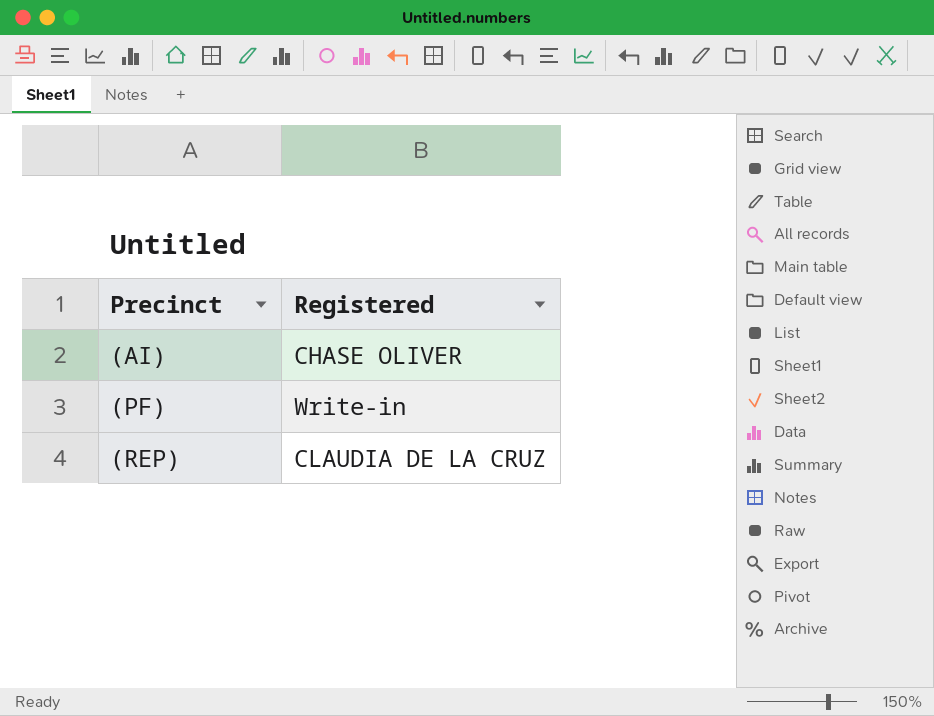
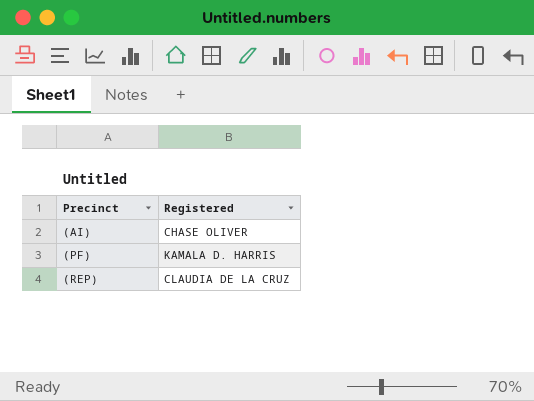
(PF) | Registered: Write-in -> KAMALA D. HARRIS

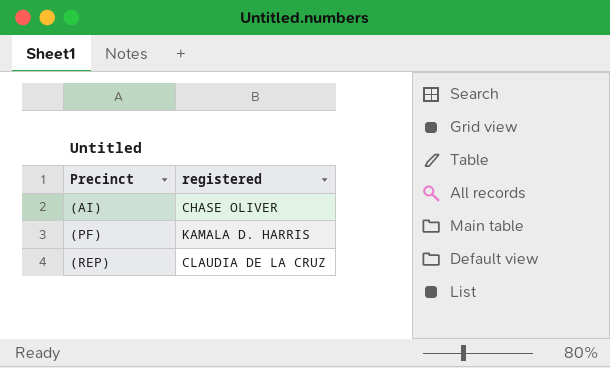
column name: Registered -> registered

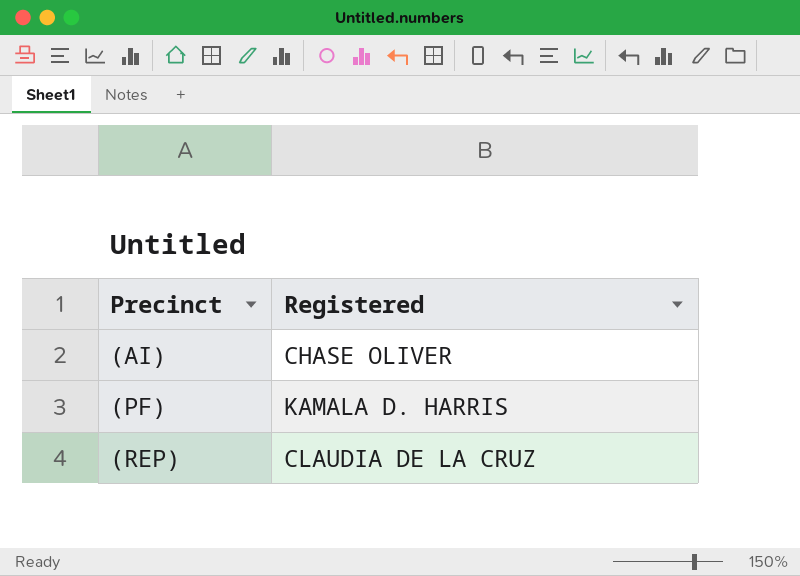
column name: registered -> Registered

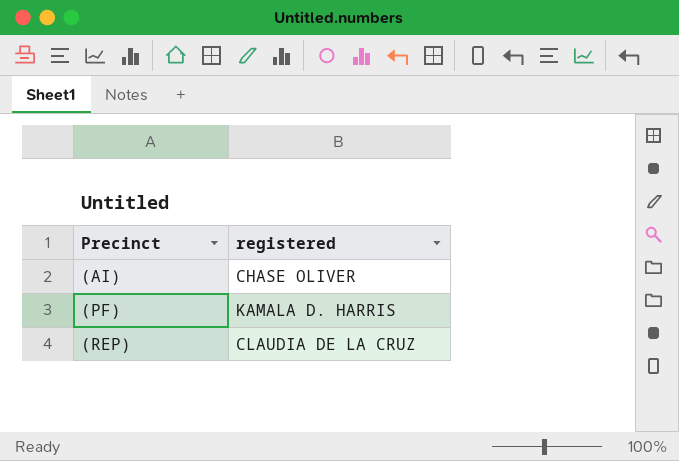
column name: Registered -> registered

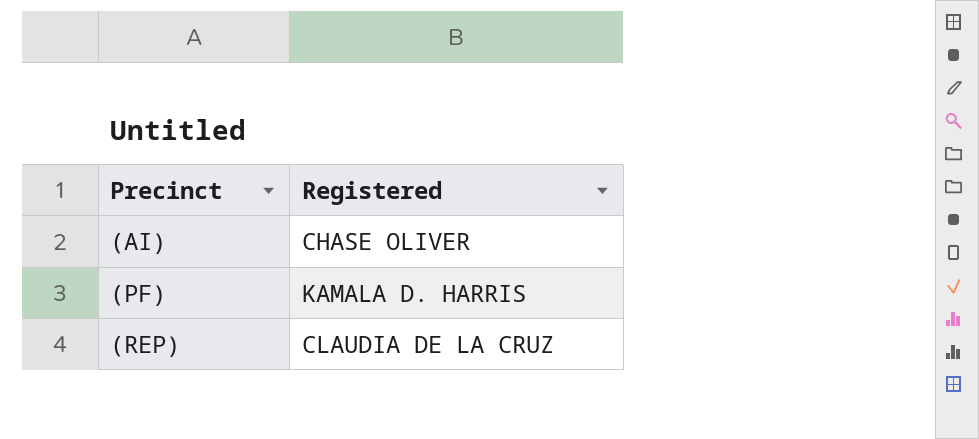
column name: registered -> Registered

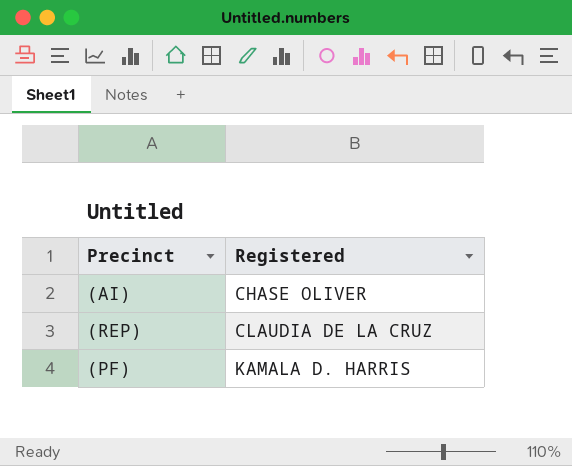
row order: Precinct ascending -> Registered ascending

